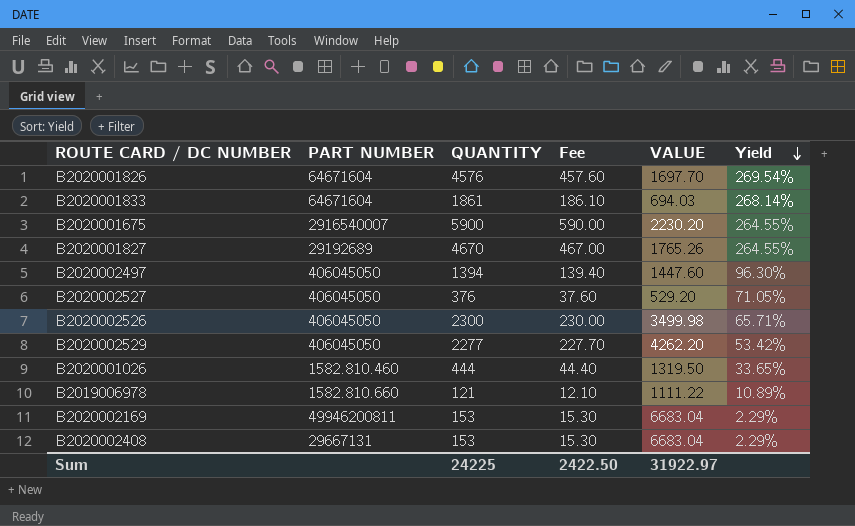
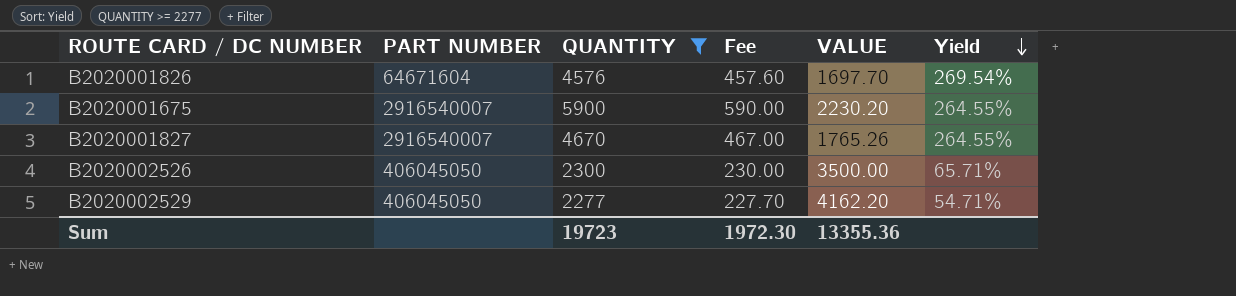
filter: none -> QUANTITY >= 2277
B2020001827 | PART NUMBER: 29192689 -> 2916540007
B2020002526 | VALUE: 3499.98 -> 3500.00
B2020002529 | VALUE: 4262.20 -> 4162.20
B2020002529 | Yield: 53.42% -> 54.71%
Sum | QUANTITY: 24225 -> 19723
Sum | Fee: 2422.50 -> 1972.30
Sum | VALUE: 31922.97 -> 13355.36

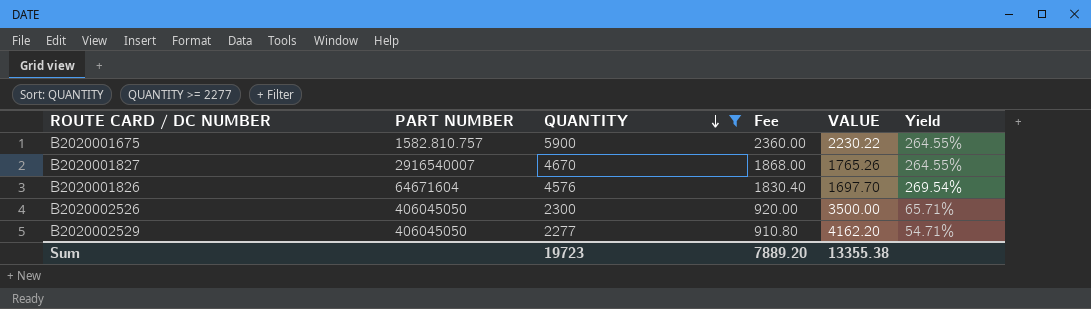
row order: Yield descending -> QUANTITY descending
column Fee | formula: [QUANTITY] * 0.1 -> [QUANTITY] * 0.4
B2020001675 | PART NUMBER: 2916540007 -> 1582.810.757
B2020001675 | VALUE: 2230.20 -> 2230.22
Sum | Fee: 1972.30 -> 7889.20
Sum | VALUE: 13355.36 -> 13355.38

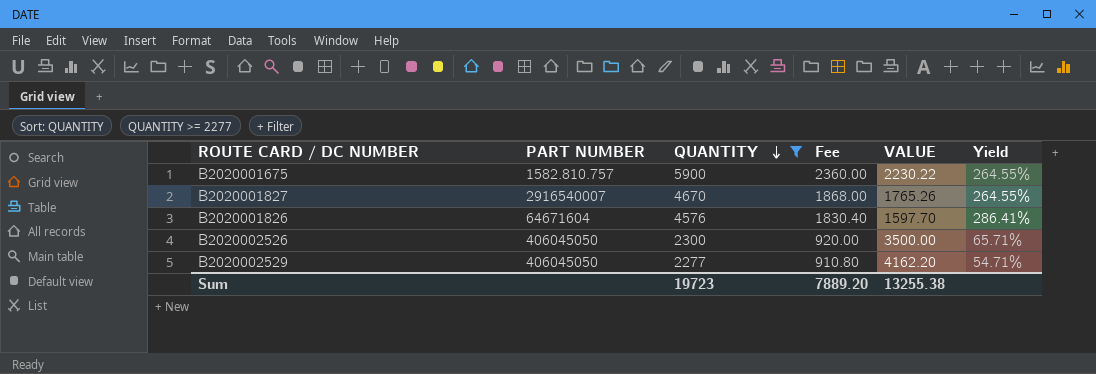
B2020001826 | VALUE: 1697.70 -> 1597.70
B2020001826 | Yield: 269.54% -> 286.41%
Sum | VALUE: 13355.38 -> 13255.38

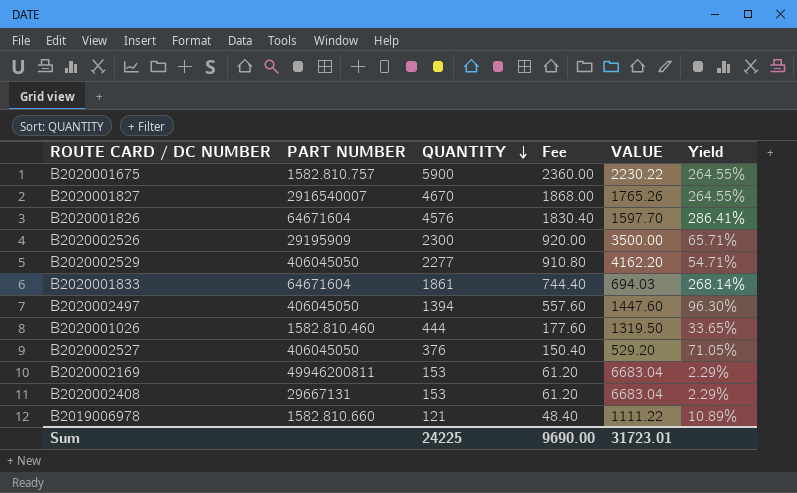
filter: QUANTITY >= 2277 -> none
B2020002526 | PART NUMBER: 406045050 -> 29195909
Sum | QUANTITY: 19723 -> 24225
Sum | Fee: 7889.20 -> 9690.00
Sum | VALUE: 13255.38 -> 31723.01

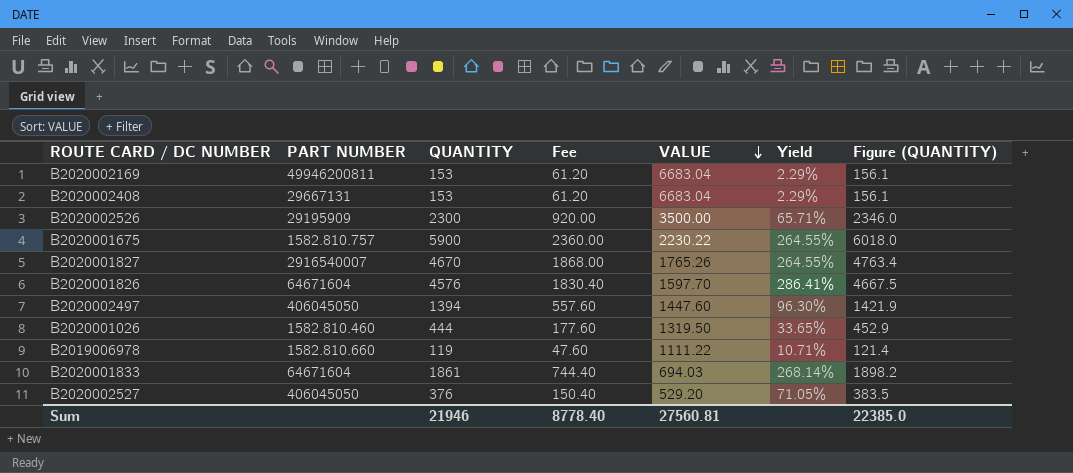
row order: QUANTITY descending -> VALUE descending
column Figure (QUANTITY) | formula: none -> [QUANTITY] * 1.02
row B2020002529: 406045050 | 2277 | 910.80 | 4162.20 | 54.71% -> none
B2019006978 | QUANTITY: 121 -> 119
B2019006978 | Fee: 48.40 -> 47.60
B2019006978 | Yield: 10.89% -> 10.71%
Sum | QUANTITY: 24225 -> 21946
Sum | Fee: 9690.00 -> 8778.40
Sum | VALUE: 31723.01 -> 27560.81

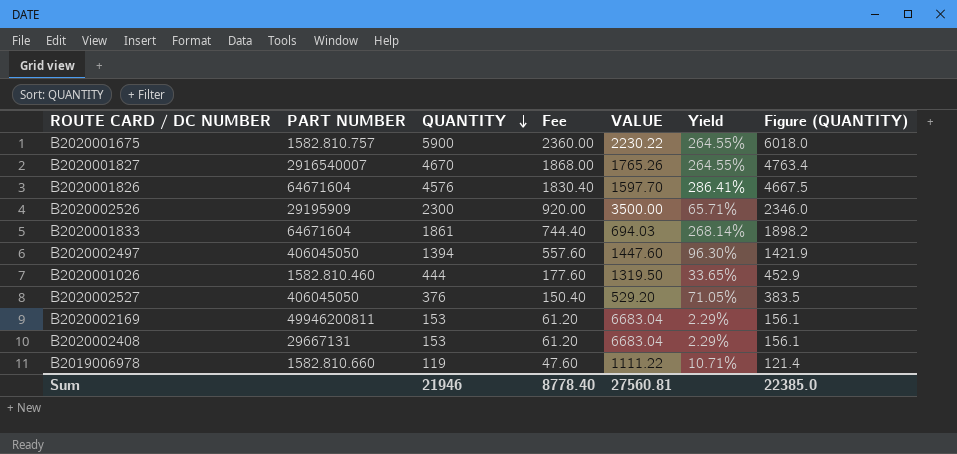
row order: VALUE descending -> QUANTITY descending

